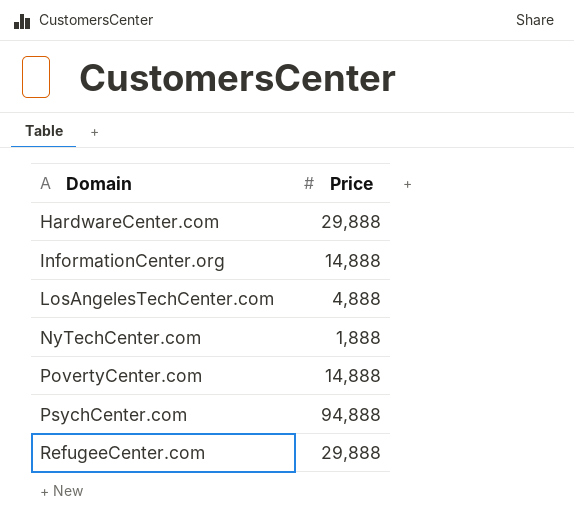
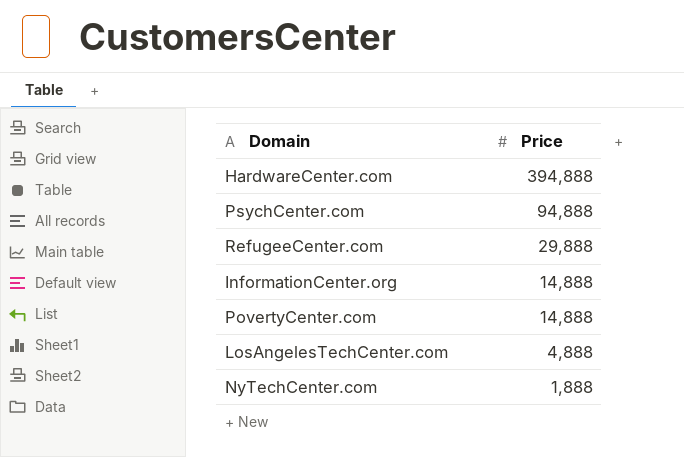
row order: Domain ascending -> Price descending
HardwareCenter.com | Price: 29,888 -> 394,888

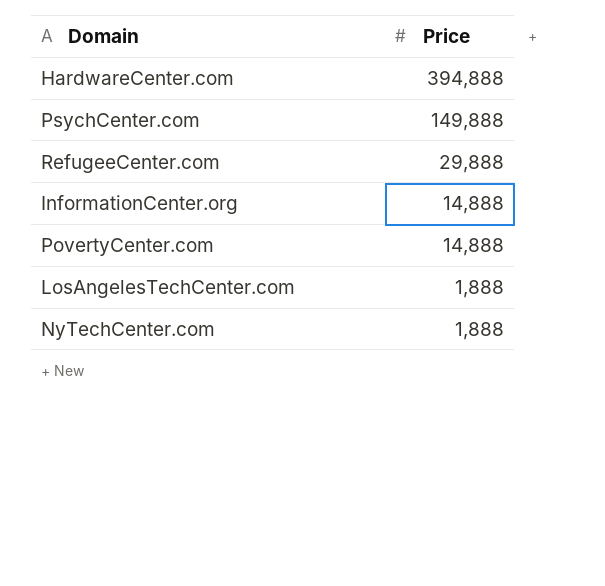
PsychCenter.com | Price: 94,888 -> 149,888
LosAngelesTechCenter.com | Price: 4,888 -> 1,888

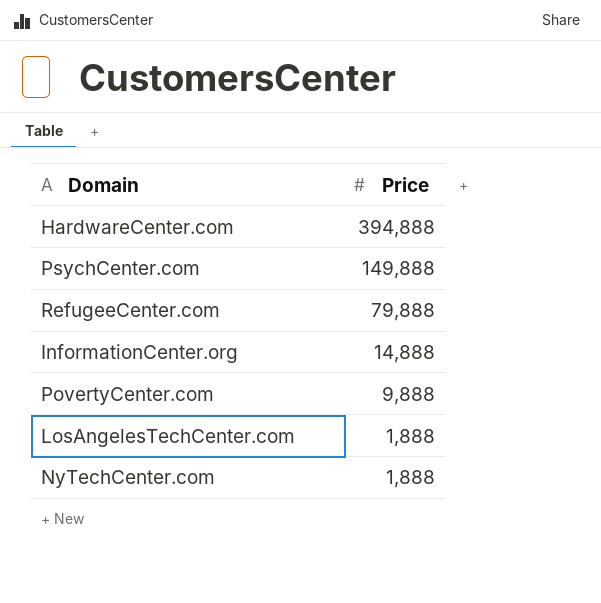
RefugeeCenter.com | Price: 29,888 -> 79,888
PovertyCenter.com | Price: 14,888 -> 9,888

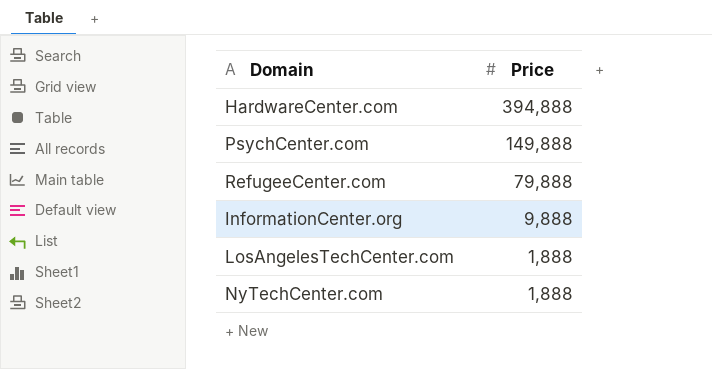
row PovertyCenter.com: 9,888 -> none
InformationCenter.org | Price: 14,888 -> 9,888

